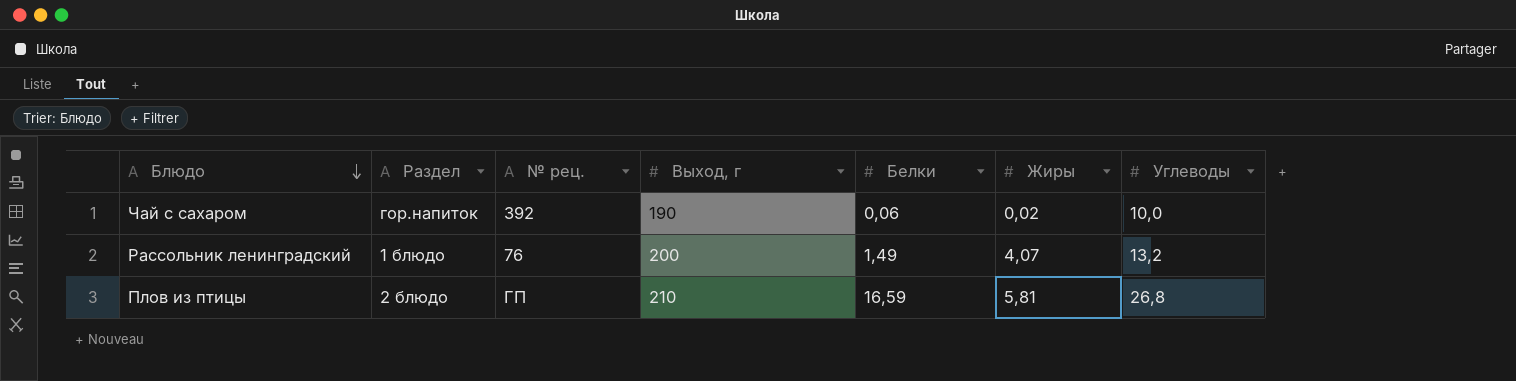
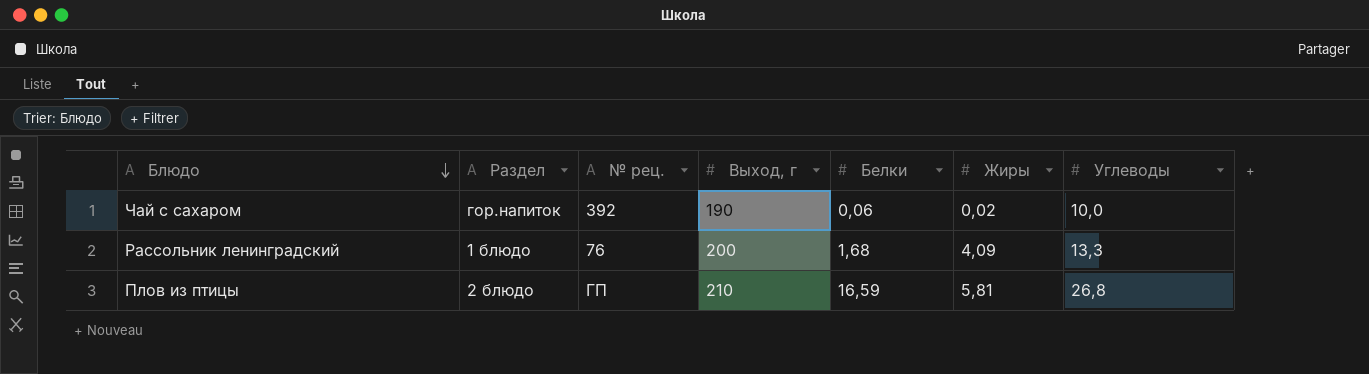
Рассольник ленинградский | Белки: 1,49 -> 1,68
Рассольник ленинградский | Жиры: 4,07 -> 4,09
Рассольник ленинградский | Углеводы: 13,2 -> 13,3

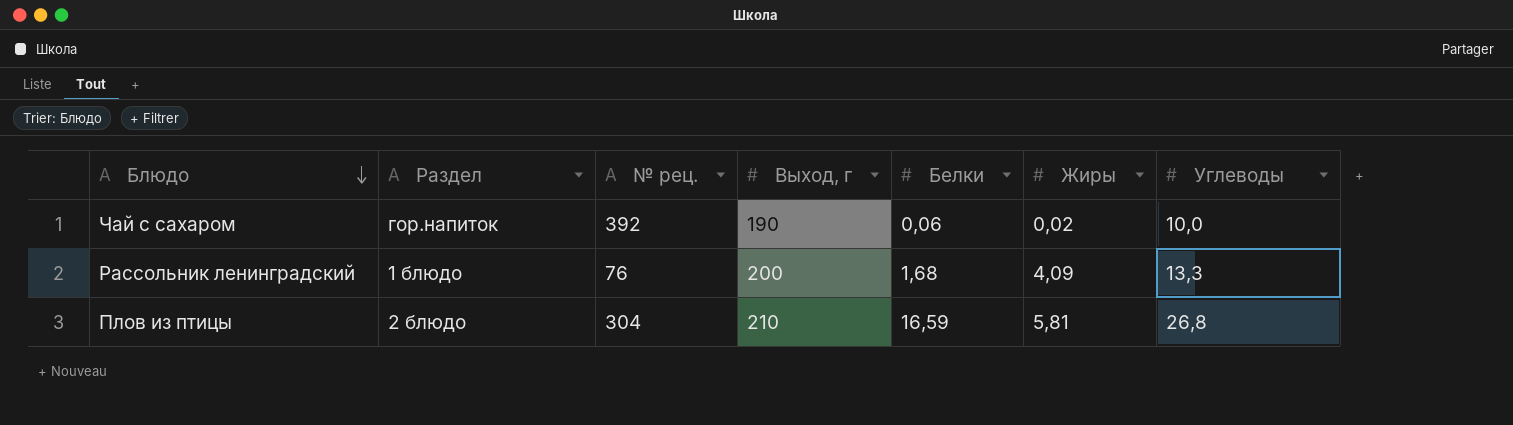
Плов из птицы | № рец.: ГП -> 304

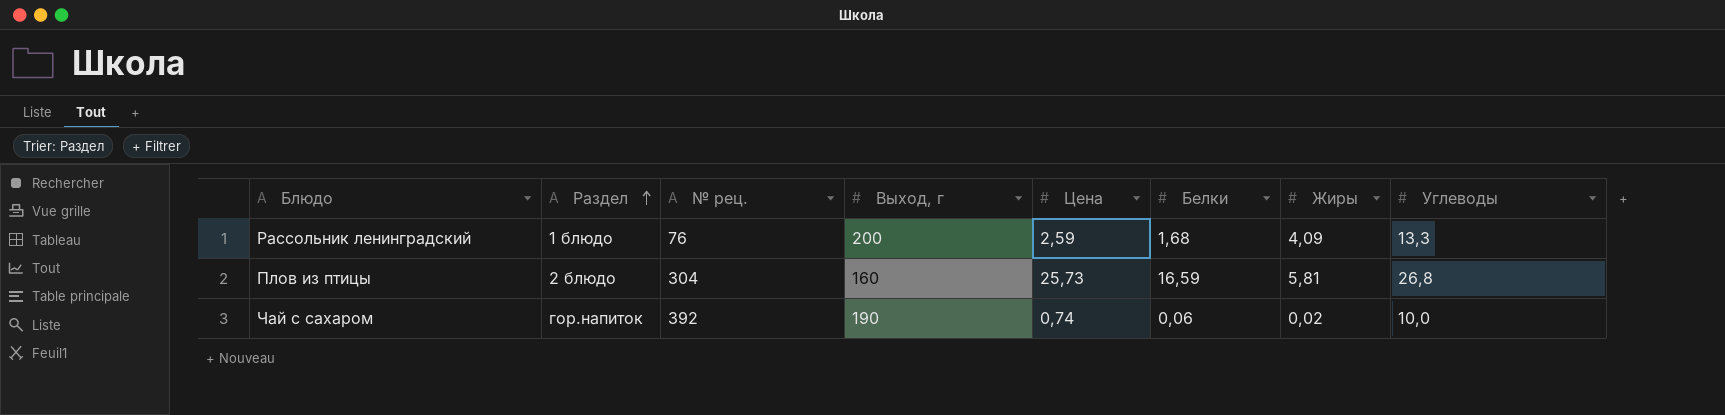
row order: Блюдо descending -> Раздел ascending
column Цена | position: none -> 5
Плов из птицы | Выход, г: 210 -> 160

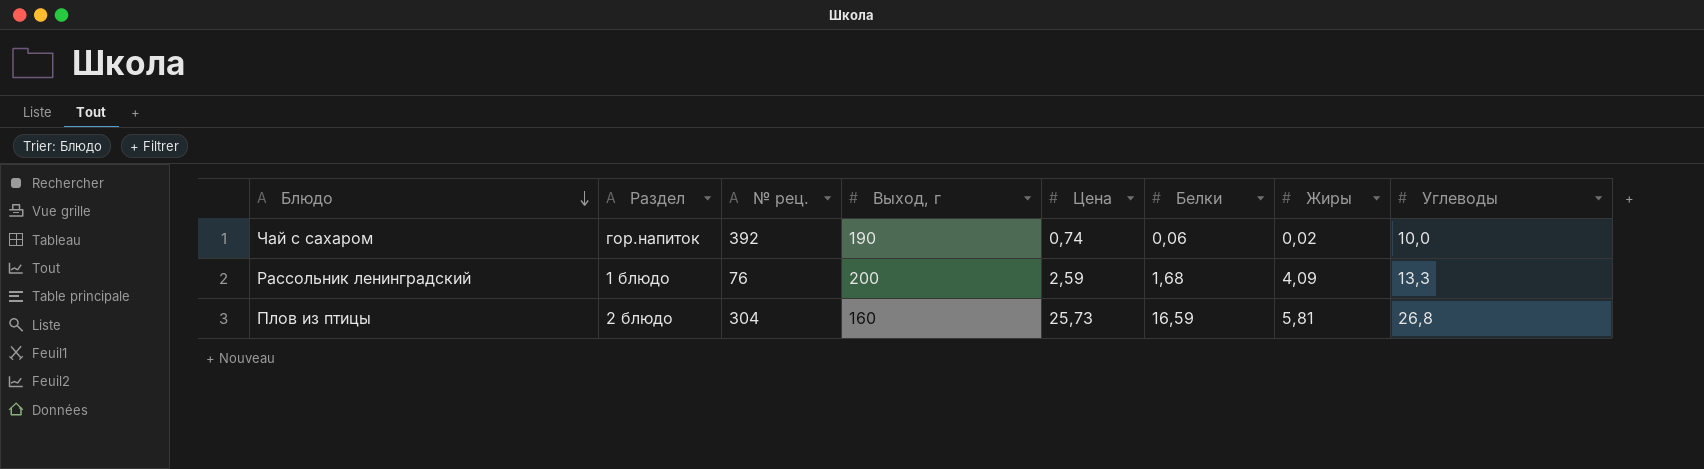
row order: Раздел ascending -> Блюдо descending

